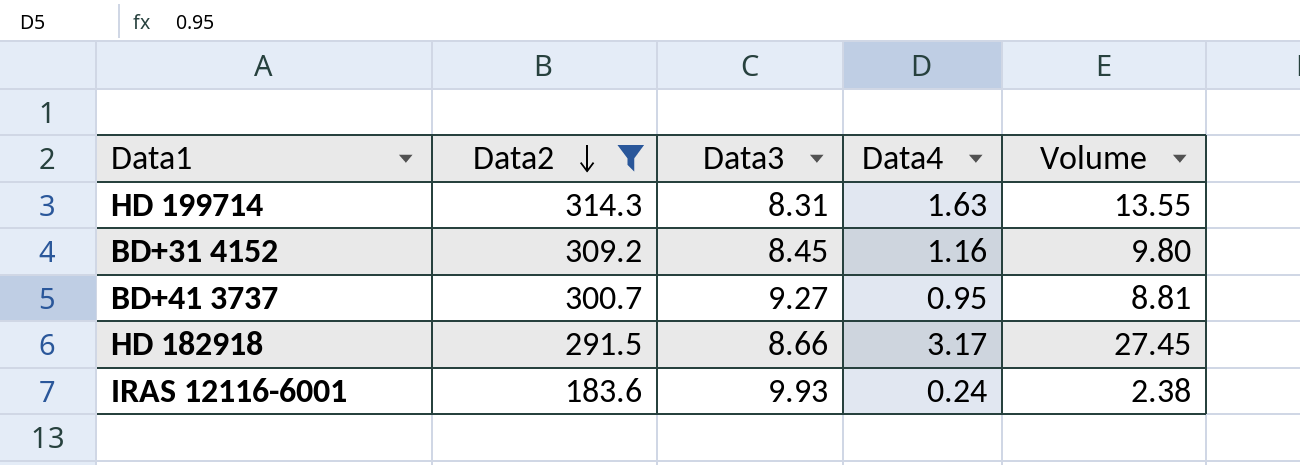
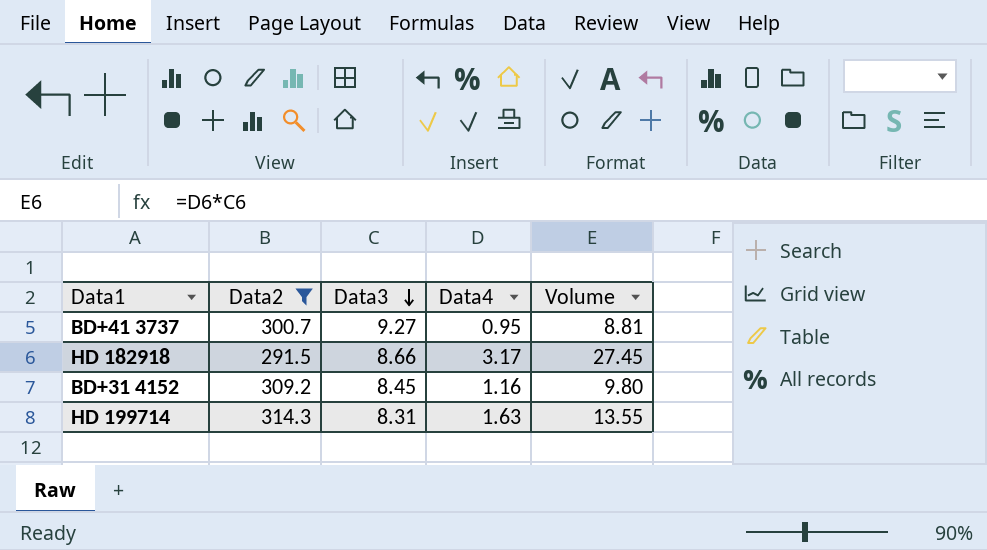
row order: Data2 descending -> Data3 descending
row IRAS 12116-6001: 183.6 | 9.93 | 0.24 | 2.38 -> none

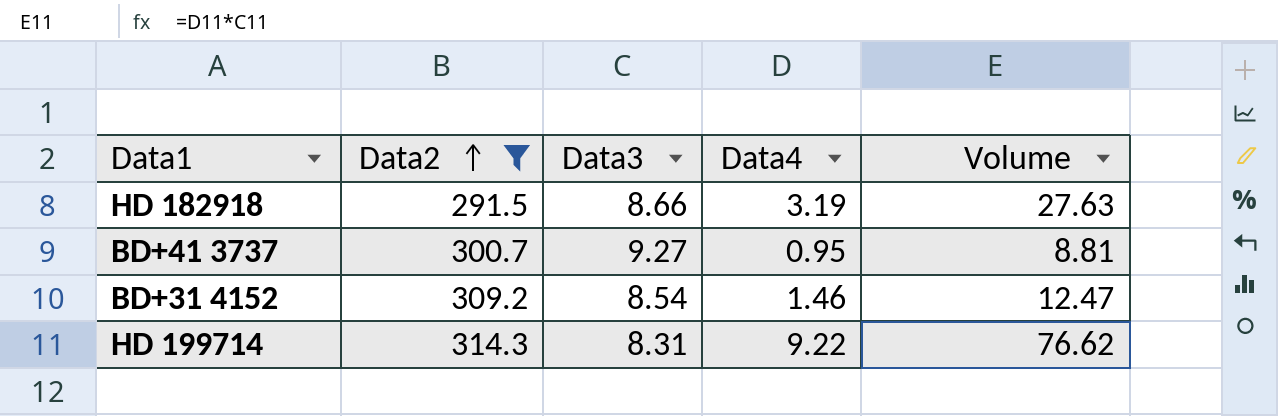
row order: Data3 descending -> Data2 ascending
HD 182918 | Data4: 3.17 -> 3.19
HD 182918 | Volume: 27.45 -> 27.63
BD+31 4152 | Data3: 8.45 -> 8.54
BD+31 4152 | Data4: 1.16 -> 1.46
BD+31 4152 | Volume: 9.80 -> 12.47
HD 199714 | Data4: 1.63 -> 9.22
HD 199714 | Volume: 13.55 -> 76.62

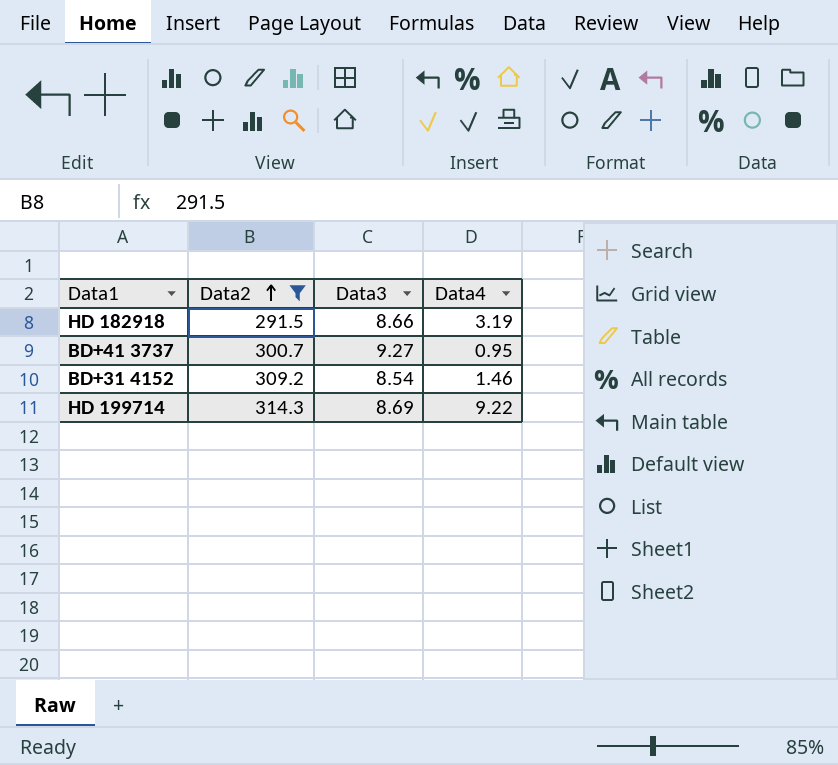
column Volume | formula: [Data3] * [Data4] -> none
HD 199714 | Data3: 8.31 -> 8.69

